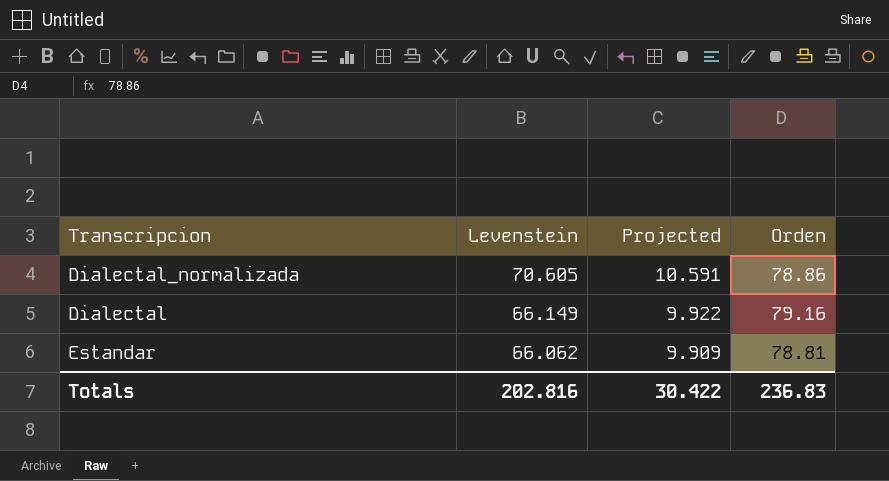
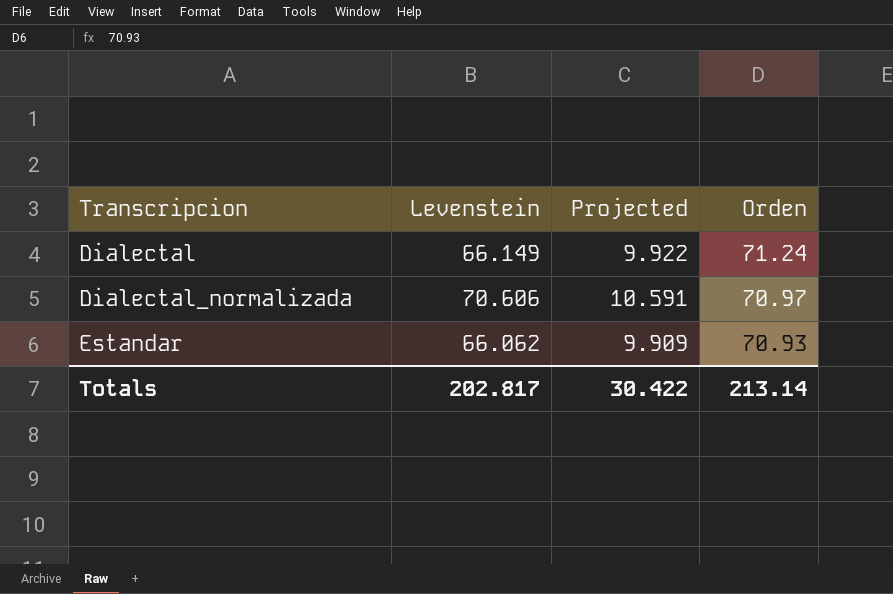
row order: Levenstein descending -> Transcripcion ascending
Dialectal | Orden: 79.16 -> 71.24
Dialectal_normalizada | Levenstein: 70.605 -> 70.606
Dialectal_normalizada | Orden: 78.86 -> 70.97
Estandar | Orden: 78.81 -> 70.93
Totals | Levenstein: 202.816 -> 202.817
Totals | Orden: 236.83 -> 213.14

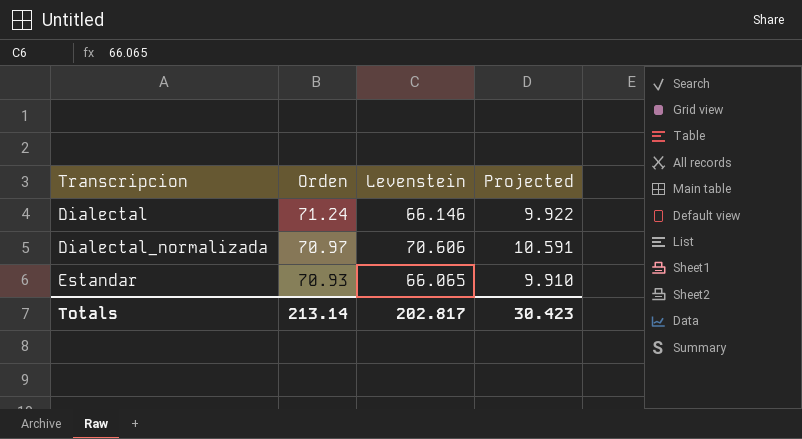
column Orden | position: 4 -> 2
Dialectal | Levenstein: 66.149 -> 66.146
Estandar | Levenstein: 66.062 -> 66.065
Estandar | Projected: 9.909 -> 9.910
Totals | Projected: 30.422 -> 30.423

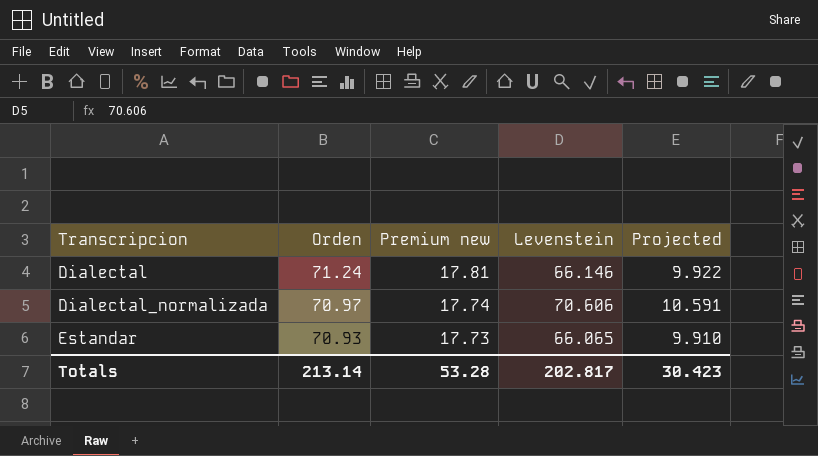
column Premium new | formula: none -> [Orden] * 0.25

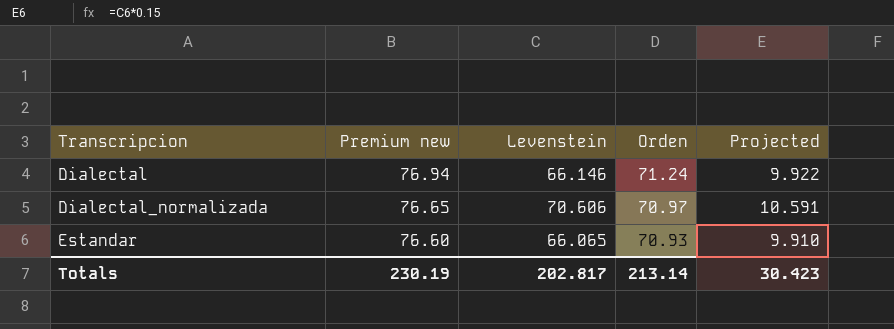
column Premium new | formula: [Orden] * 0.25 -> [Orden] * 1.08
column Orden | position: 2 -> 4
Totals | Premium new: 53.28 -> 230.19

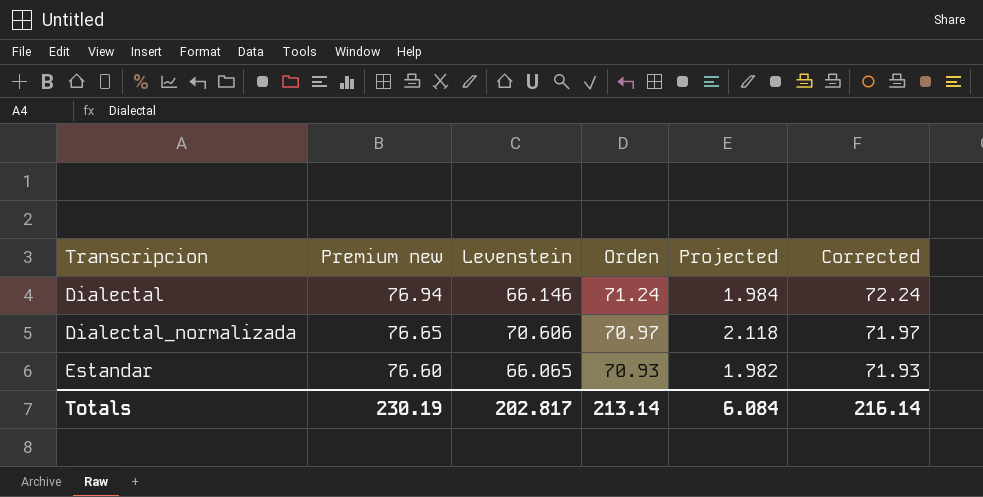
column Projected | formula: [Levenstein] * 0.15 -> [Levenstein] * 0.03
column Corrected | formula: none -> [Orden] + 1
Totals | Projected: 30.423 -> 6.084

